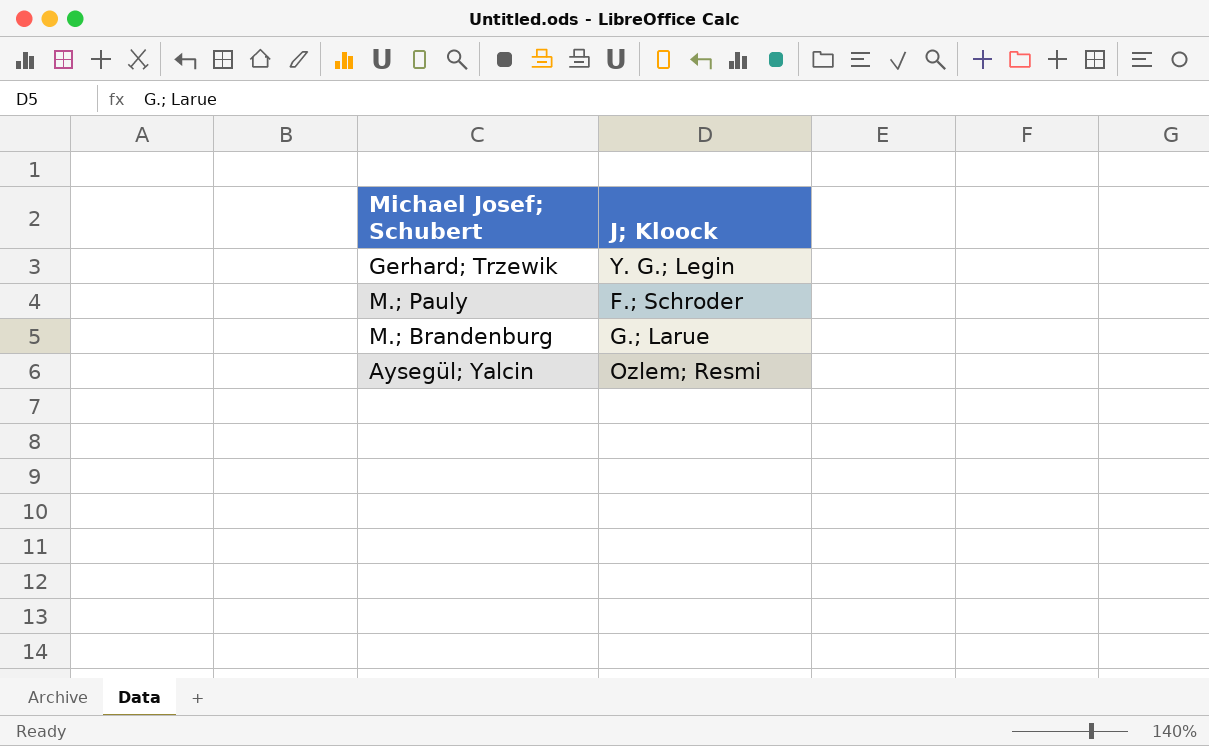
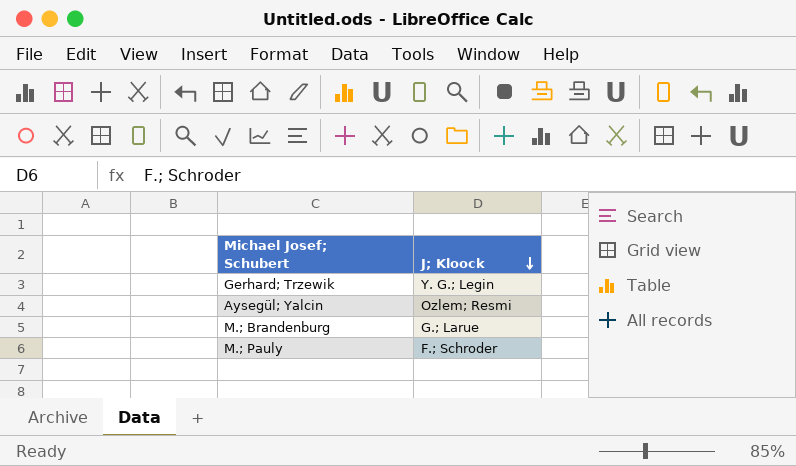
row order: none -> J; Kloock descending

